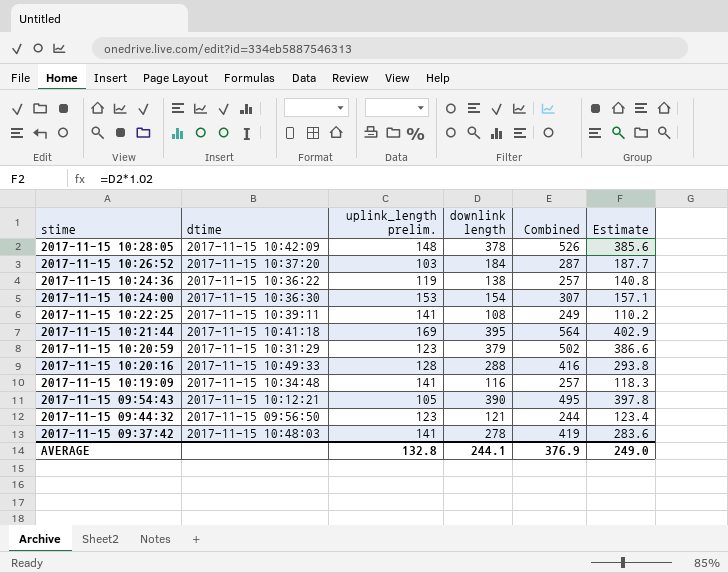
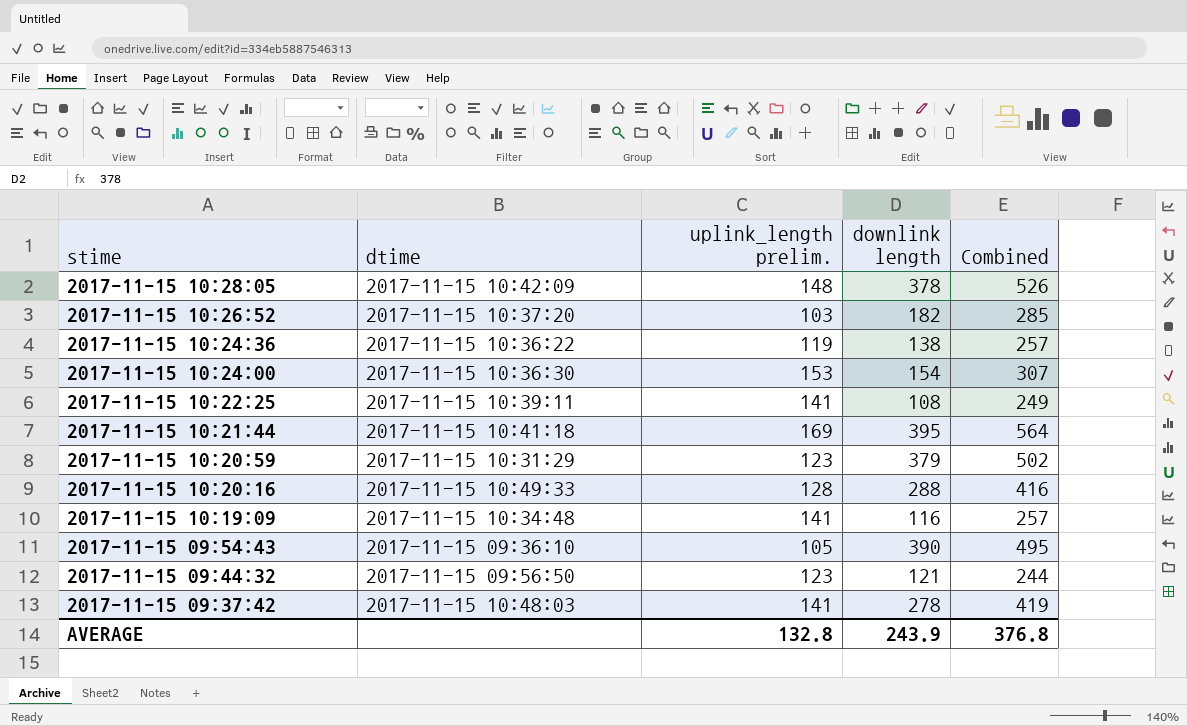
column Estimate | formula: [downlink length] * 1.02 -> none
2017-11-15 10:26:52 | downlink length: 184 -> 182
2017-11-15 10:26:52 | Combined: 287 -> 285
2017-11-15 09:54:43 | dtime: 2017-11-15 10:12:21 -> 2017-11-15 09:36:10
AVERAGE | downlink length: 244.1 -> 243.9
AVERAGE | Combined: 376.9 -> 376.8

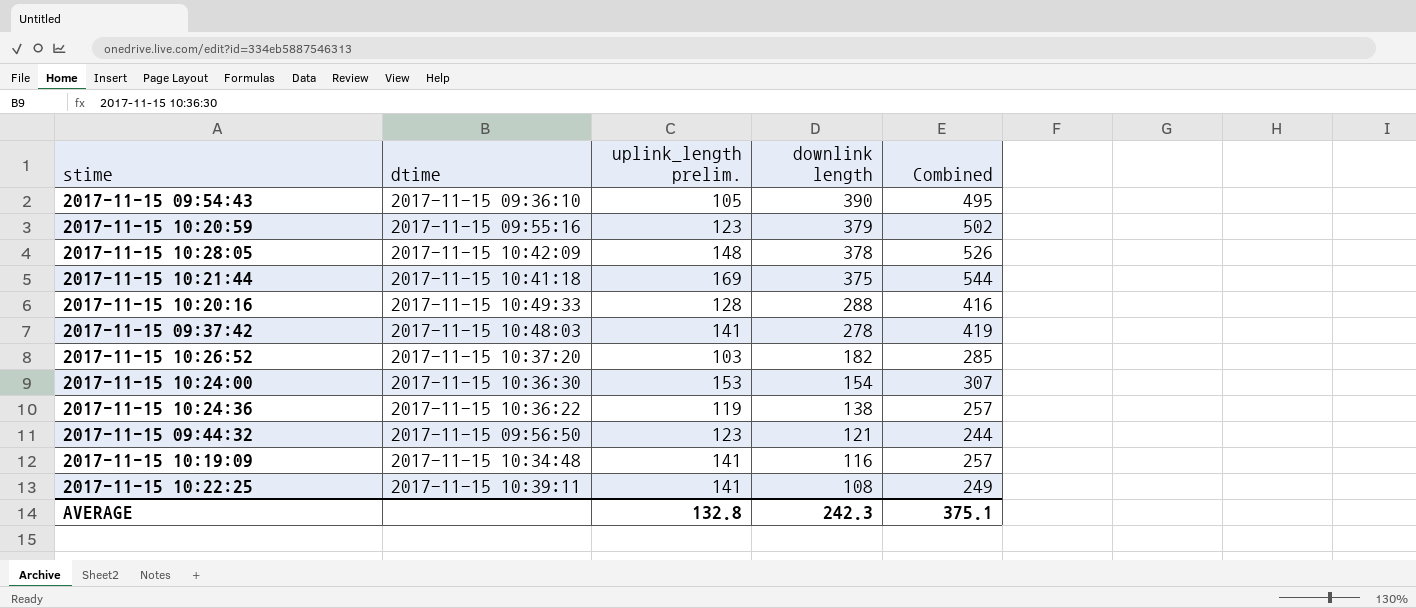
row order: stime descending -> downlink length descending
2017-11-15 10:20:59 | dtime: 2017-11-15 10:31:29 -> 2017-11-15 09:55:16
2017-11-15 10:21:44 | downlink length: 395 -> 375
2017-11-15 10:21:44 | Combined: 564 -> 544
AVERAGE | downlink length: 243.9 -> 242.3
AVERAGE | Combined: 376.8 -> 375.1

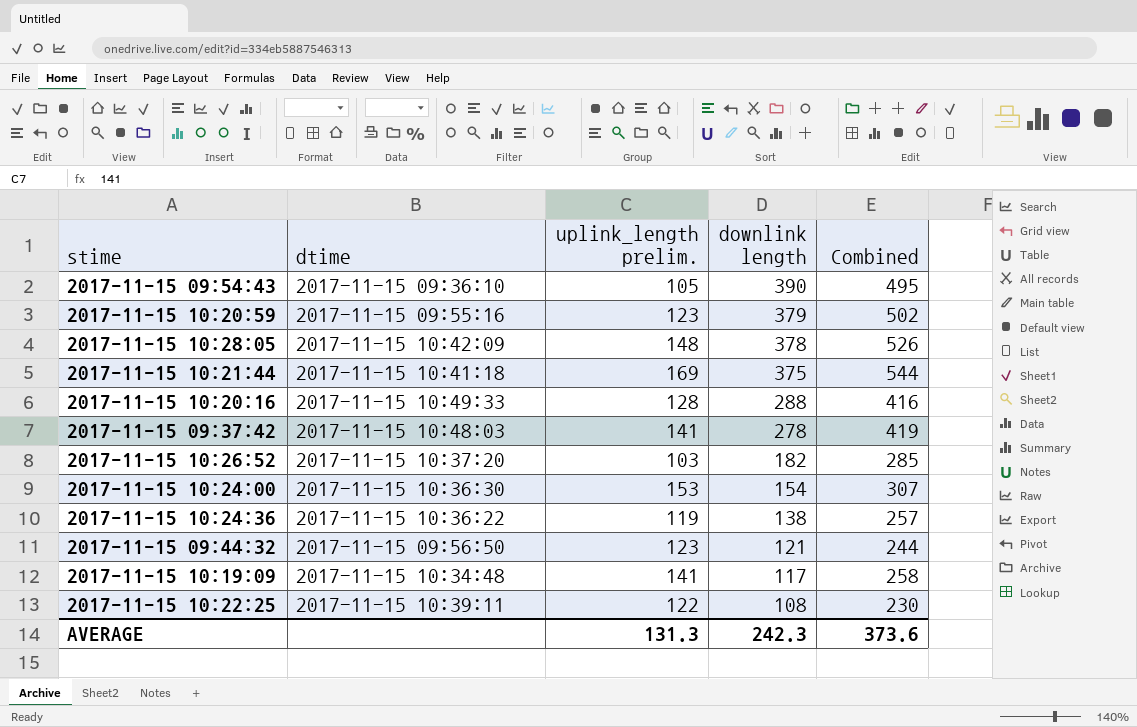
2017-11-15 10:19:09 | downlink length: 116 -> 117
2017-11-15 10:19:09 | Combined: 257 -> 258
2017-11-15 10:22:25 | uplink_length prelim.: 141 -> 122
2017-11-15 10:22:25 | Combined: 249 -> 230
AVERAGE | uplink_length prelim.: 132.8 -> 131.3
AVERAGE | Combined: 375.1 -> 373.6

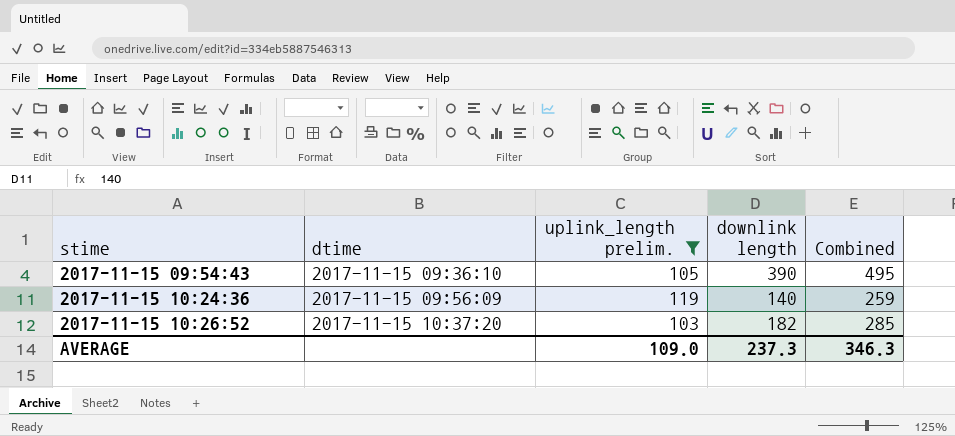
filter: none -> uplink_length prelim. <= 119
row order: downlink length descending -> stime ascending
2017-11-15 10:24:36 | dtime: 2017-11-15 10:36:22 -> 2017-11-15 09:56:09
2017-11-15 10:24:36 | downlink length: 138 -> 140
2017-11-15 10:24:36 | Combined: 257 -> 259
AVERAGE | uplink_length prelim.: 131.3 -> 109.0
AVERAGE | downlink length: 242.3 -> 237.3
AVERAGE | Combined: 373.6 -> 346.3

